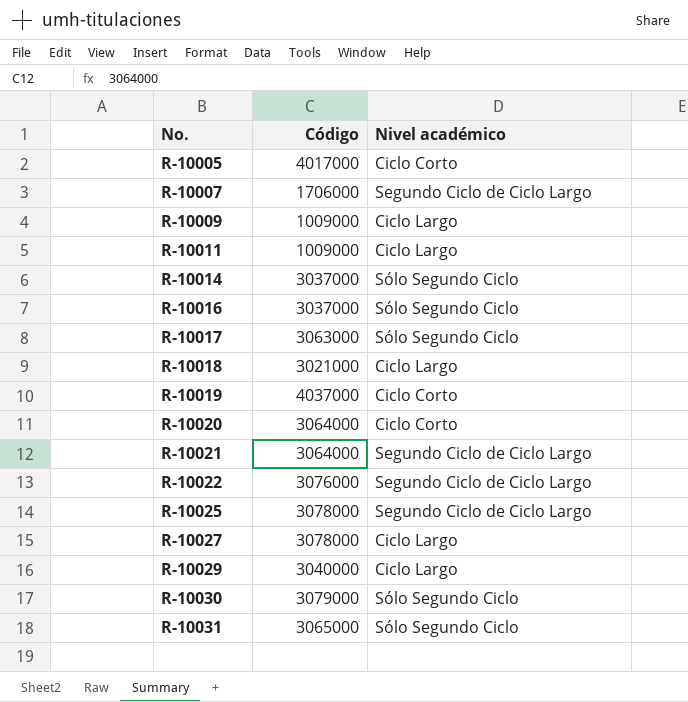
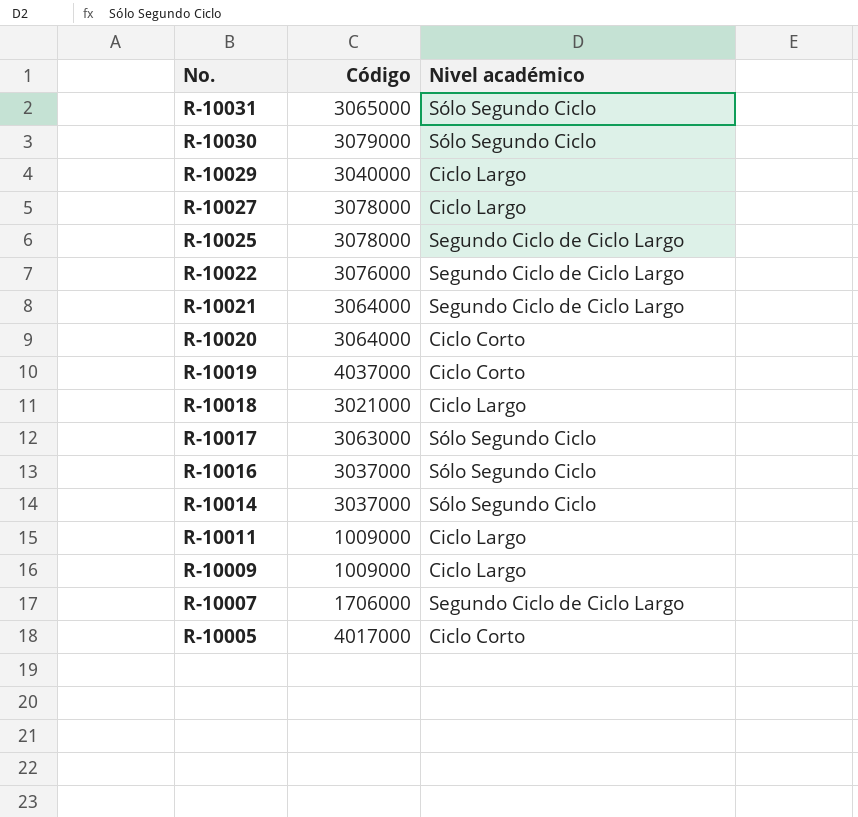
row order: No. ascending -> No. descending

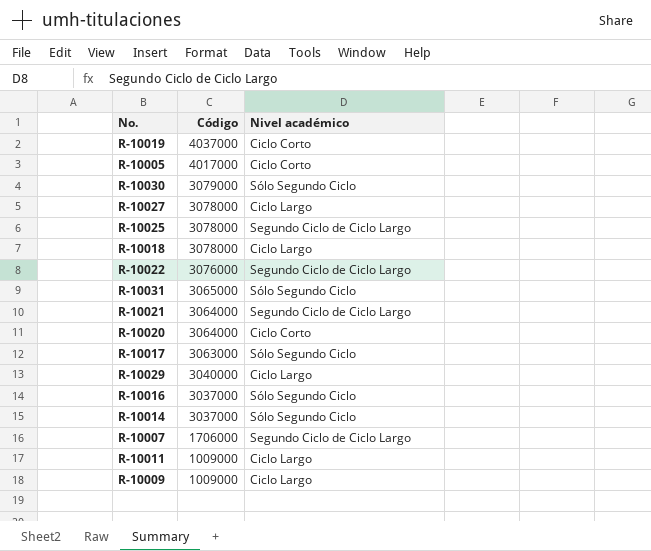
row order: No. descending -> Código descending
R-10018 | Código: 3021000 -> 3078000

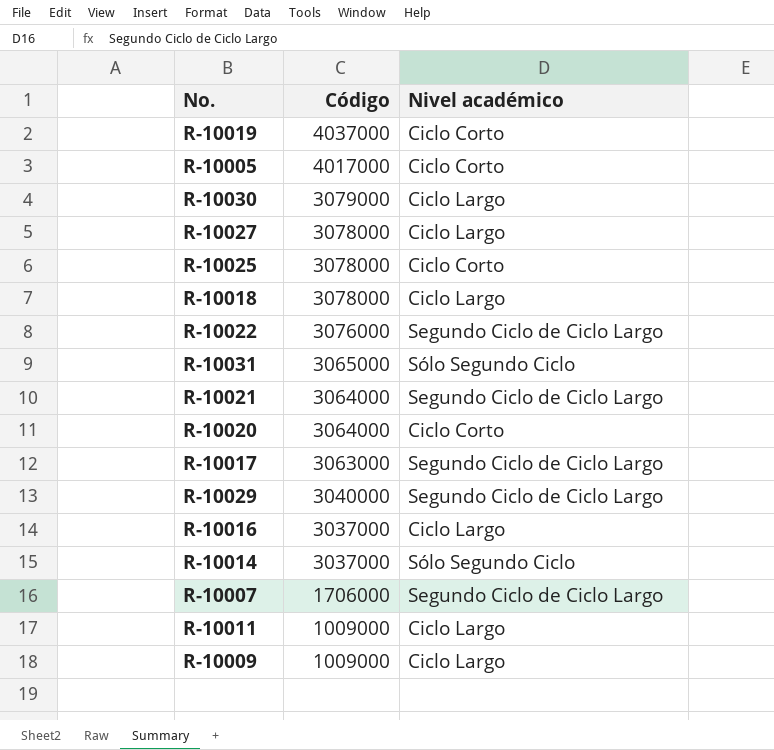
R-10030 | Nivel académico: Sólo Segundo Ciclo -> Ciclo Largo
R-10025 | Nivel académico: Segundo Ciclo de Ciclo Largo -> Ciclo Corto
R-10017 | Nivel académico: Sólo Segundo Ciclo -> Segundo Ciclo de Ciclo Largo
R-10029 | Nivel académico: Ciclo Largo -> Segundo Ciclo de Ciclo Largo
R-10016 | Nivel académico: Sólo Segundo Ciclo -> Ciclo Largo

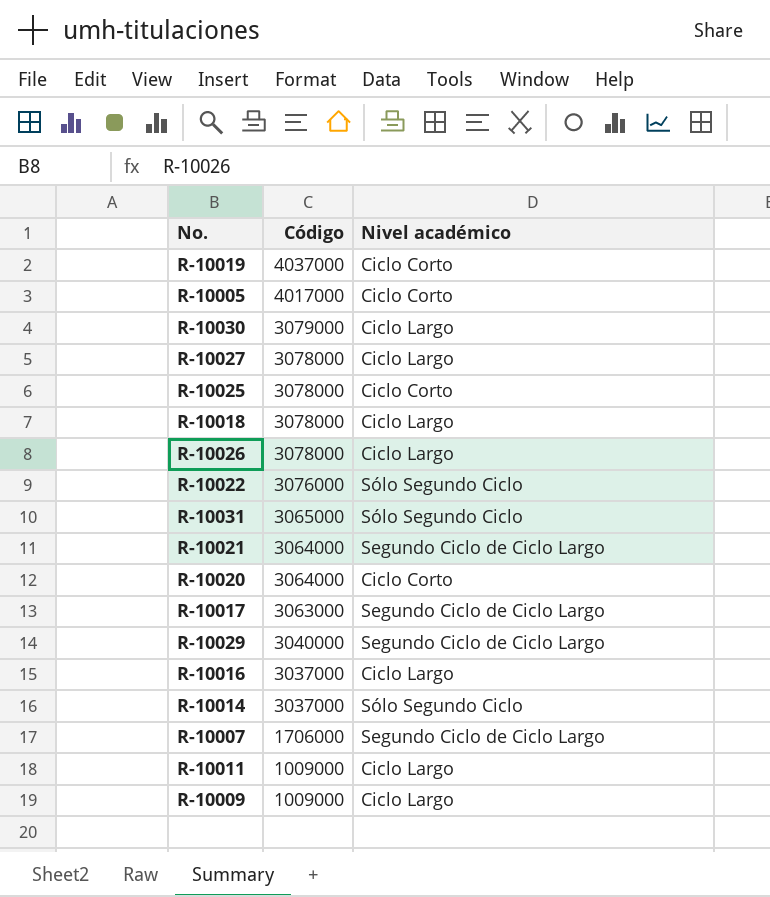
row R-10026: none -> 3078000 | Ciclo Largo
R-10022 | Nivel académico: Segundo Ciclo de Ciclo Largo -> Sólo Segundo Ciclo

